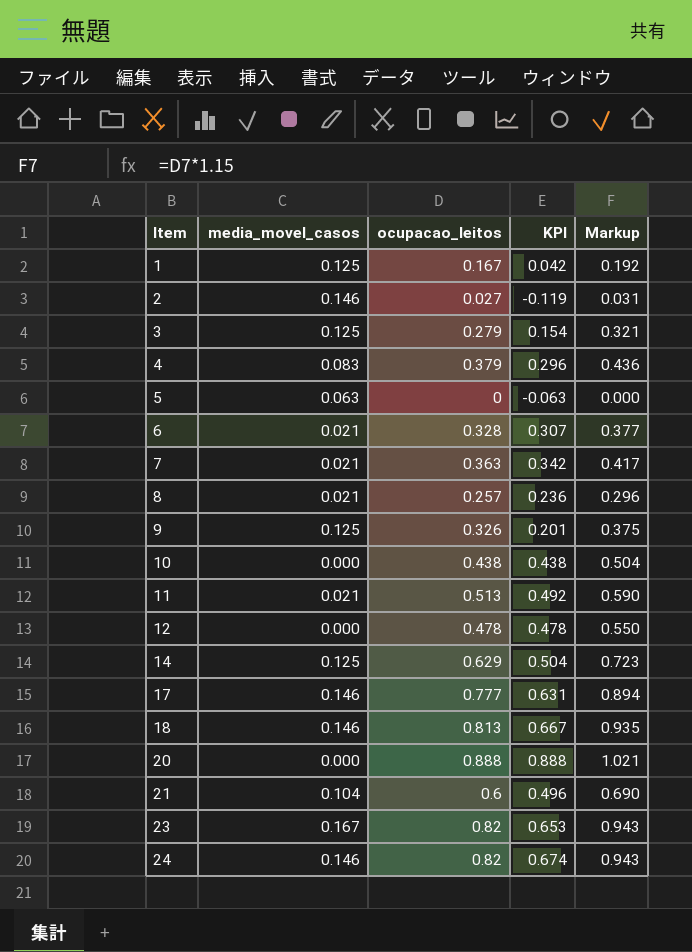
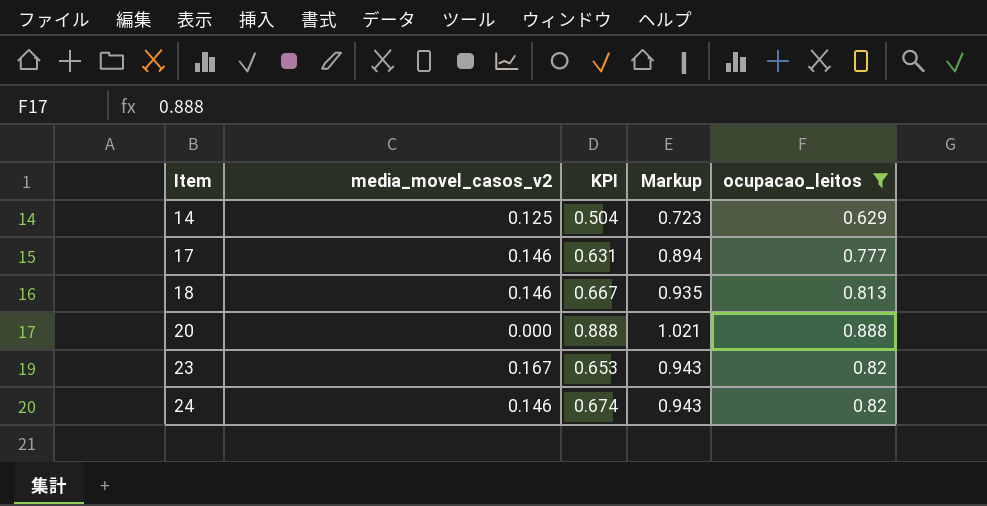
filter: none -> ocupacao_leitos >= 0.629
column name: media_movel_casos -> media_movel_casos_v2
column ocupacao_leitos | position: 3 -> 5

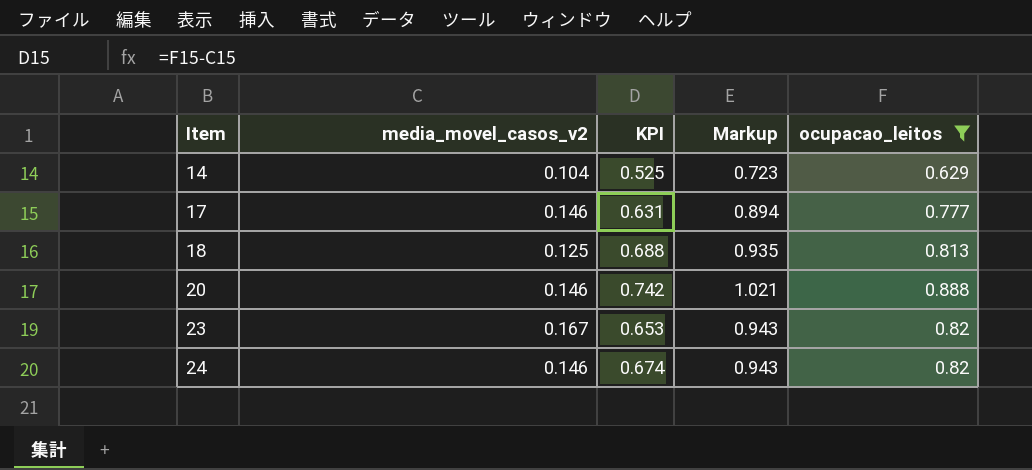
14 | media_movel_casos_v2: 0.125 -> 0.104
14 | KPI: 0.504 -> 0.525
18 | media_movel_casos_v2: 0.146 -> 0.125
18 | KPI: 0.667 -> 0.688
20 | media_movel_casos_v2: 0.000 -> 0.146
20 | KPI: 0.888 -> 0.742

